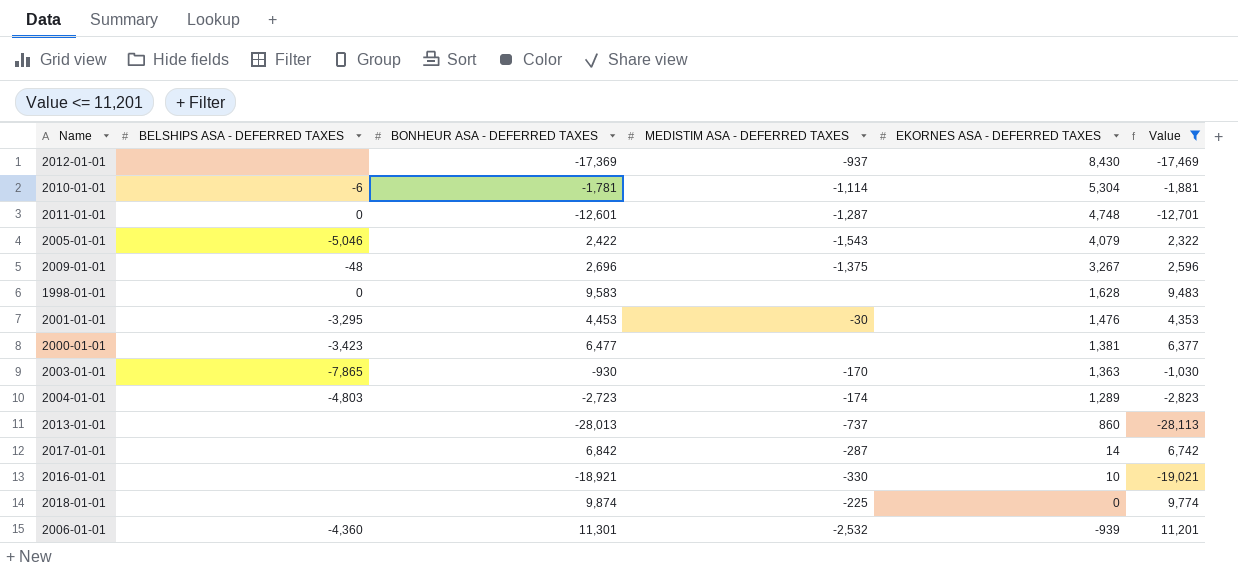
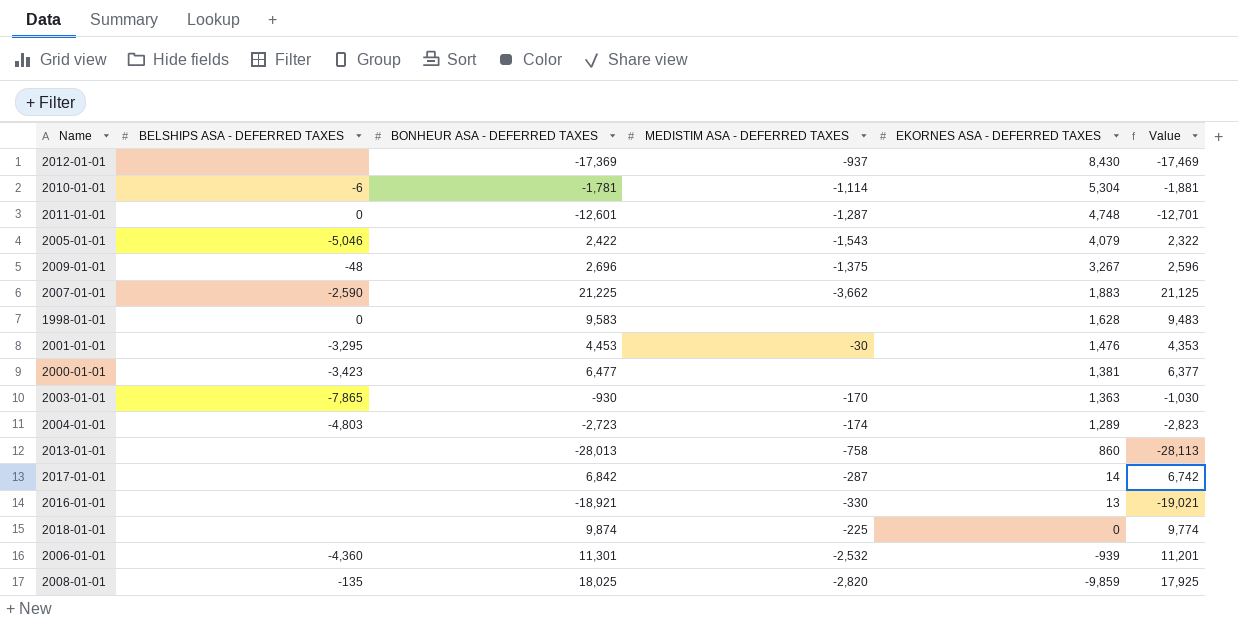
filter: Value <= 11,201 -> none
2013-01-01 | MEDISTIM ASA - DEFERRED TAXES: -737 -> -758
2016-01-01 | EKORNES ASA - DEFERRED TAXES: 10 -> 13

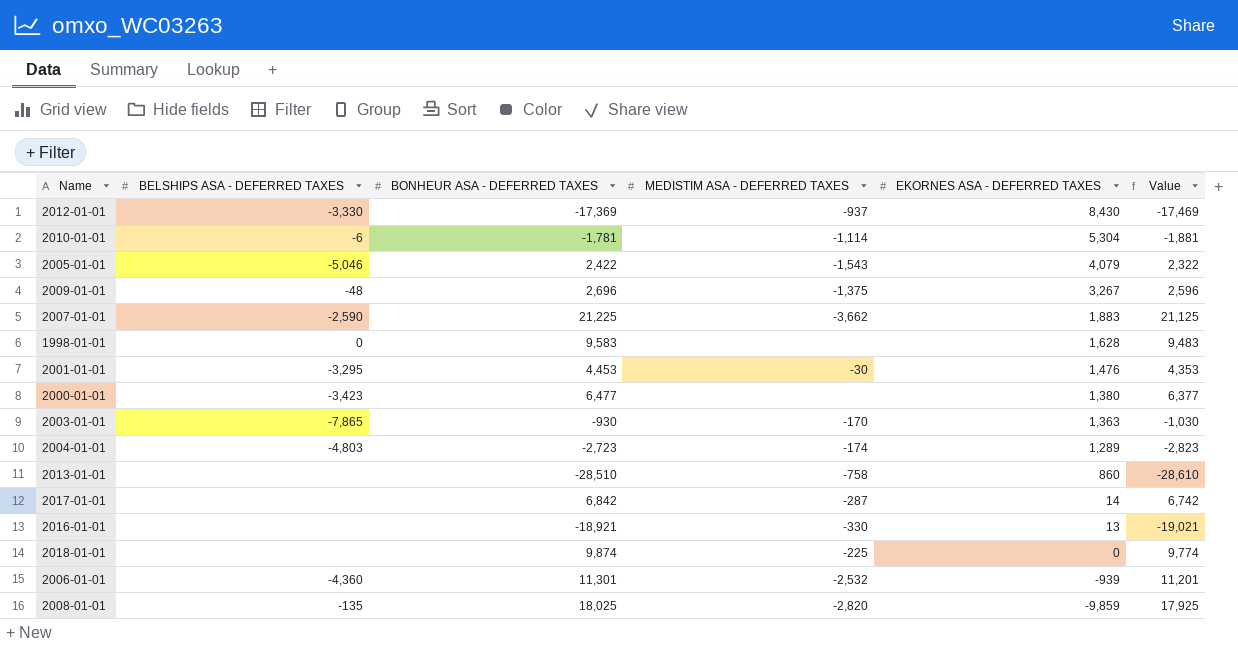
row 2011-01-01: 0 | -12,601 | -1,287 | 4,748 | -12,701 -> none
2012-01-01 | BELSHIPS ASA - DEFERRED TAXES: none -> -3,330
2000-01-01 | EKORNES ASA - DEFERRED TAXES: 1,381 -> 1,380
2013-01-01 | BONHEUR ASA - DEFERRED TAXES: -28,013 -> -28,510
2013-01-01 | Value: -28,113 -> -28,610

